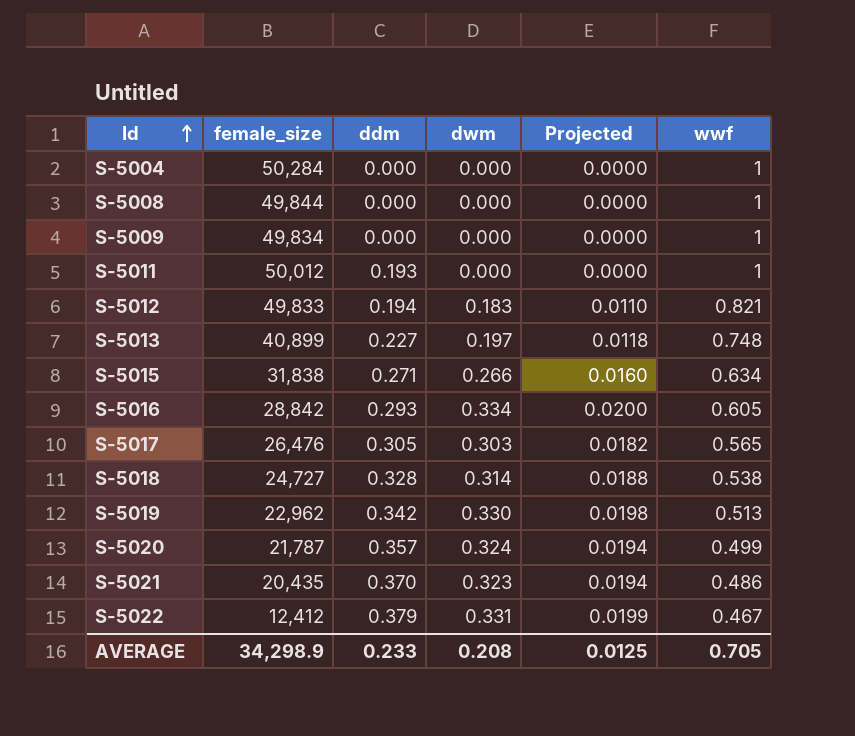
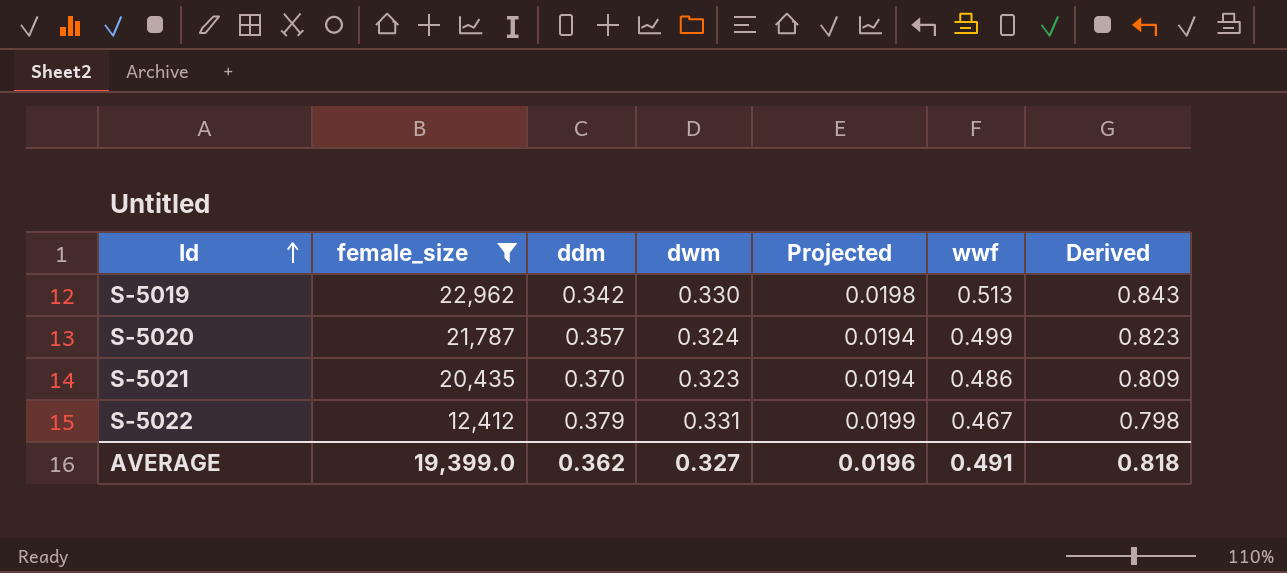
filter: none -> female_size <= 22,962
column Derived | formula: none -> [dwm] + [wwf]
AVERAGE | female_size: 34,298.9 -> 19,399.0
AVERAGE | ddm: 0.233 -> 0.362
AVERAGE | dwm: 0.208 -> 0.327
AVERAGE | Projected: 0.0125 -> 0.0196
AVERAGE | wwf: 0.705 -> 0.491

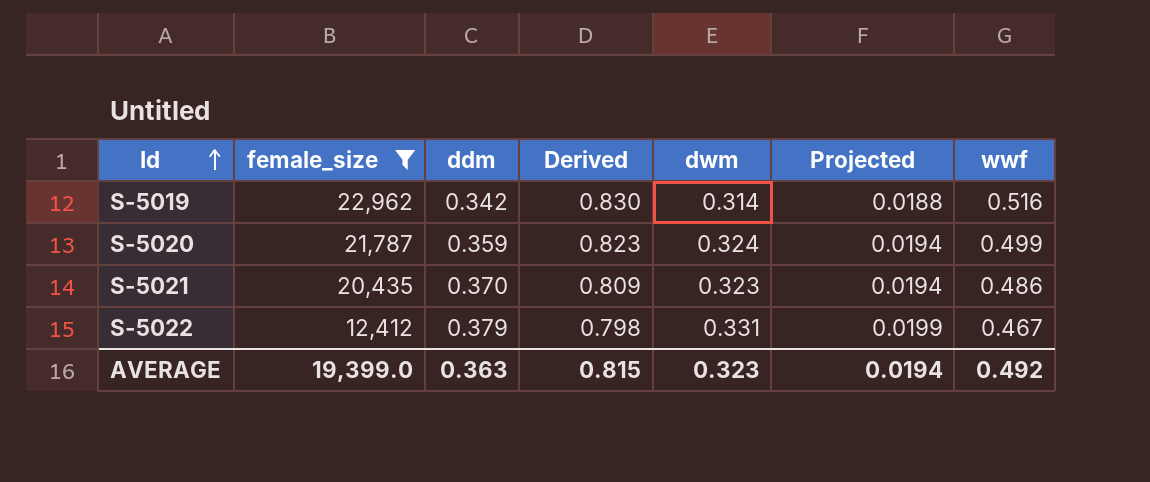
column Derived | position: 7 -> 4
S-5019 | Derived: 0.843 -> 0.830
S-5019 | dwm: 0.330 -> 0.314
S-5019 | Projected: 0.0198 -> 0.0188
S-5019 | wwf: 0.513 -> 0.516
S-5020 | ddm: 0.357 -> 0.359
AVERAGE | ddm: 0.362 -> 0.363
AVERAGE | Derived: 0.818 -> 0.815
AVERAGE | dwm: 0.327 -> 0.323
AVERAGE | Projected: 0.0196 -> 0.0194
AVERAGE | wwf: 0.491 -> 0.492

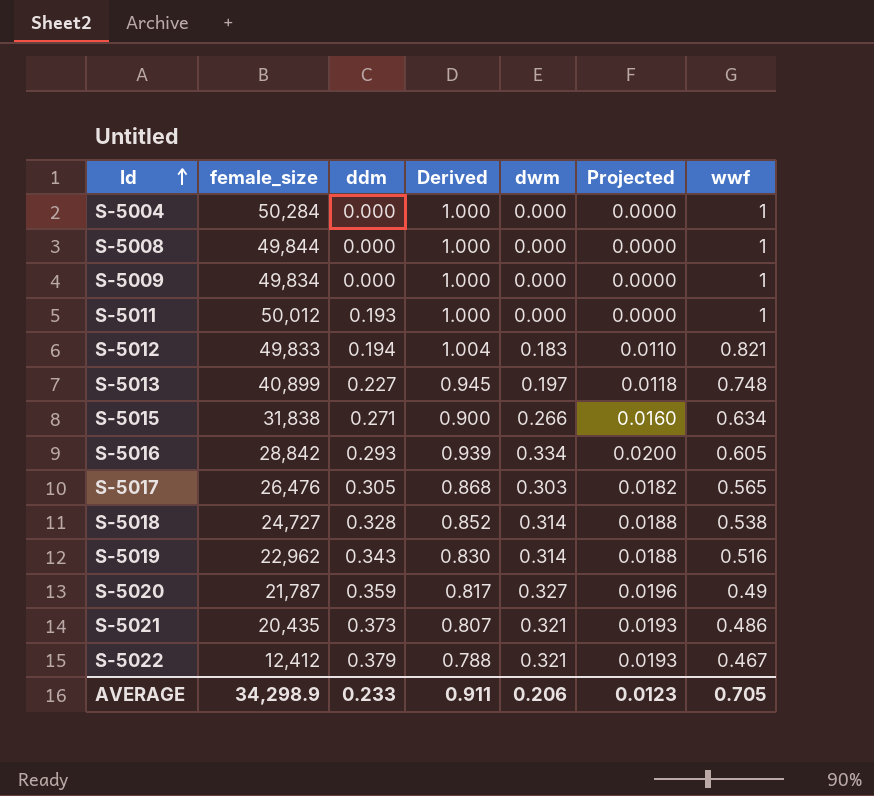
filter: female_size <= 22,962 -> none
S-5019 | ddm: 0.342 -> 0.343
S-5020 | Derived: 0.823 -> 0.817
S-5020 | dwm: 0.324 -> 0.327
S-5020 | Projected: 0.0194 -> 0.0196
S-5020 | wwf: 0.499 -> 0.49
S-5021 | ddm: 0.370 -> 0.373
S-5021 | Derived: 0.809 -> 0.807
S-5021 | dwm: 0.323 -> 0.321
S-5021 | Projected: 0.0194 -> 0.0193
S-5022 | Derived: 0.798 -> 0.788
S-5022 | dwm: 0.331 -> 0.321
S-5022 | Projected: 0.0199 -> 0.0193
AVERAGE | female_size: 19,399.0 -> 34,298.9
AVERAGE | ddm: 0.363 -> 0.233
AVERAGE | Derived: 0.815 -> 0.911
AVERAGE | dwm: 0.323 -> 0.206
AVERAGE | Projected: 0.0194 -> 0.0123
AVERAGE | wwf: 0.492 -> 0.705

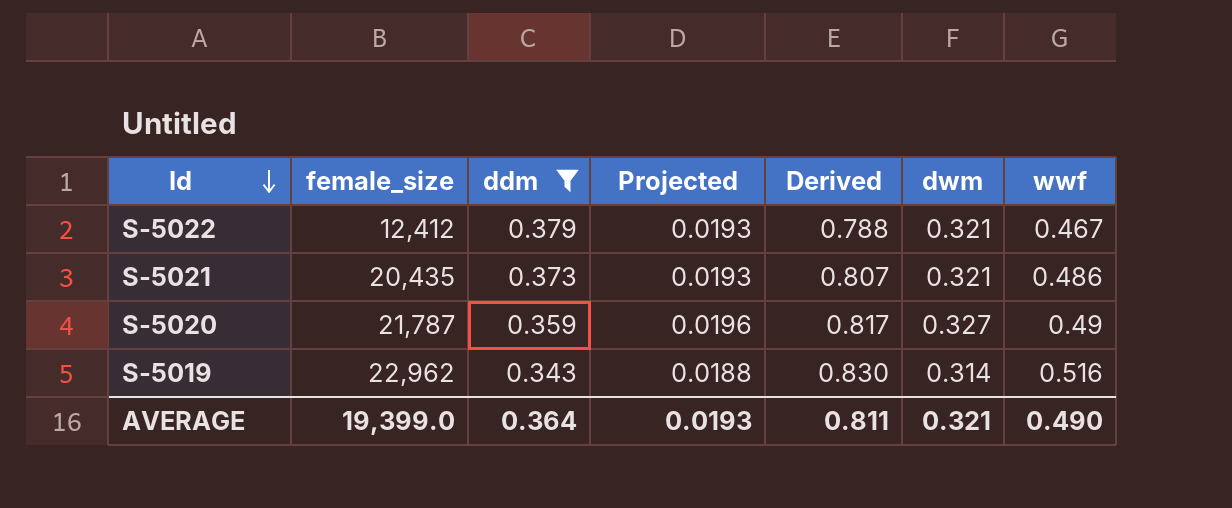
filter: none -> ddm >= 0.343
row order: Id ascending -> Id descending
column Projected | position: 6 -> 4
AVERAGE | female_size: 34,298.9 -> 19,399.0
AVERAGE | ddm: 0.233 -> 0.364
AVERAGE | Projected: 0.0123 -> 0.0193
AVERAGE | Derived: 0.911 -> 0.811
AVERAGE | dwm: 0.206 -> 0.321
AVERAGE | wwf: 0.705 -> 0.490

